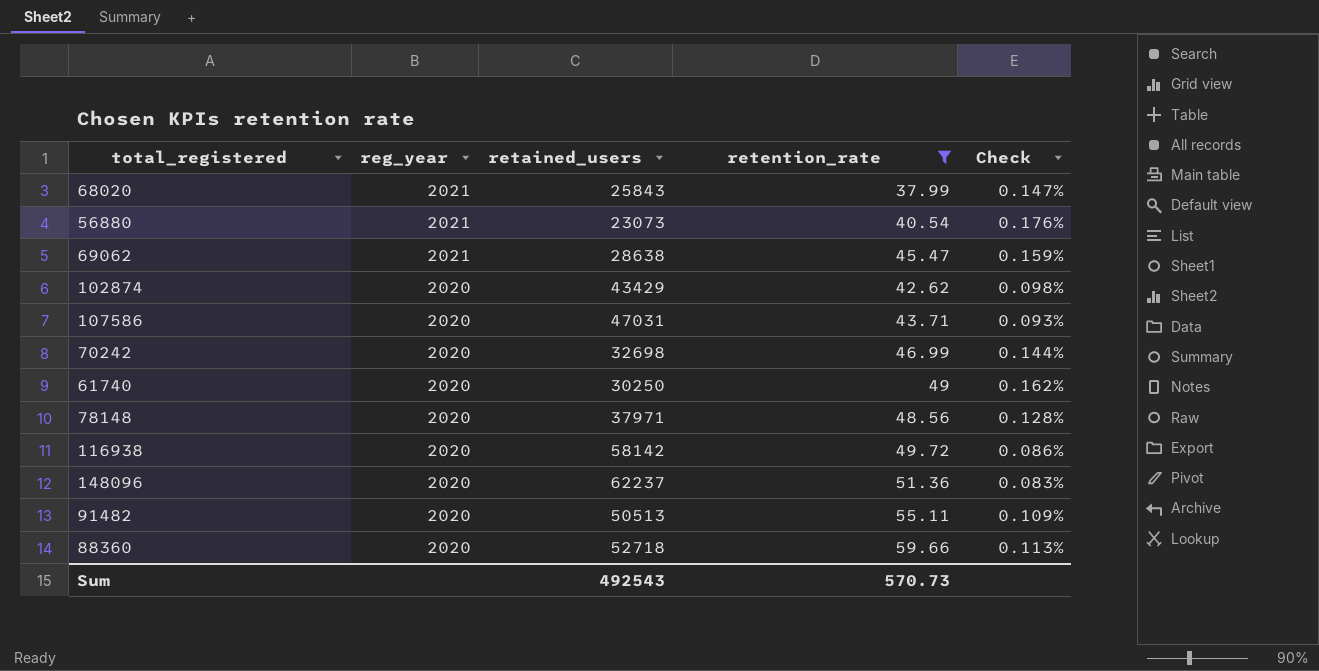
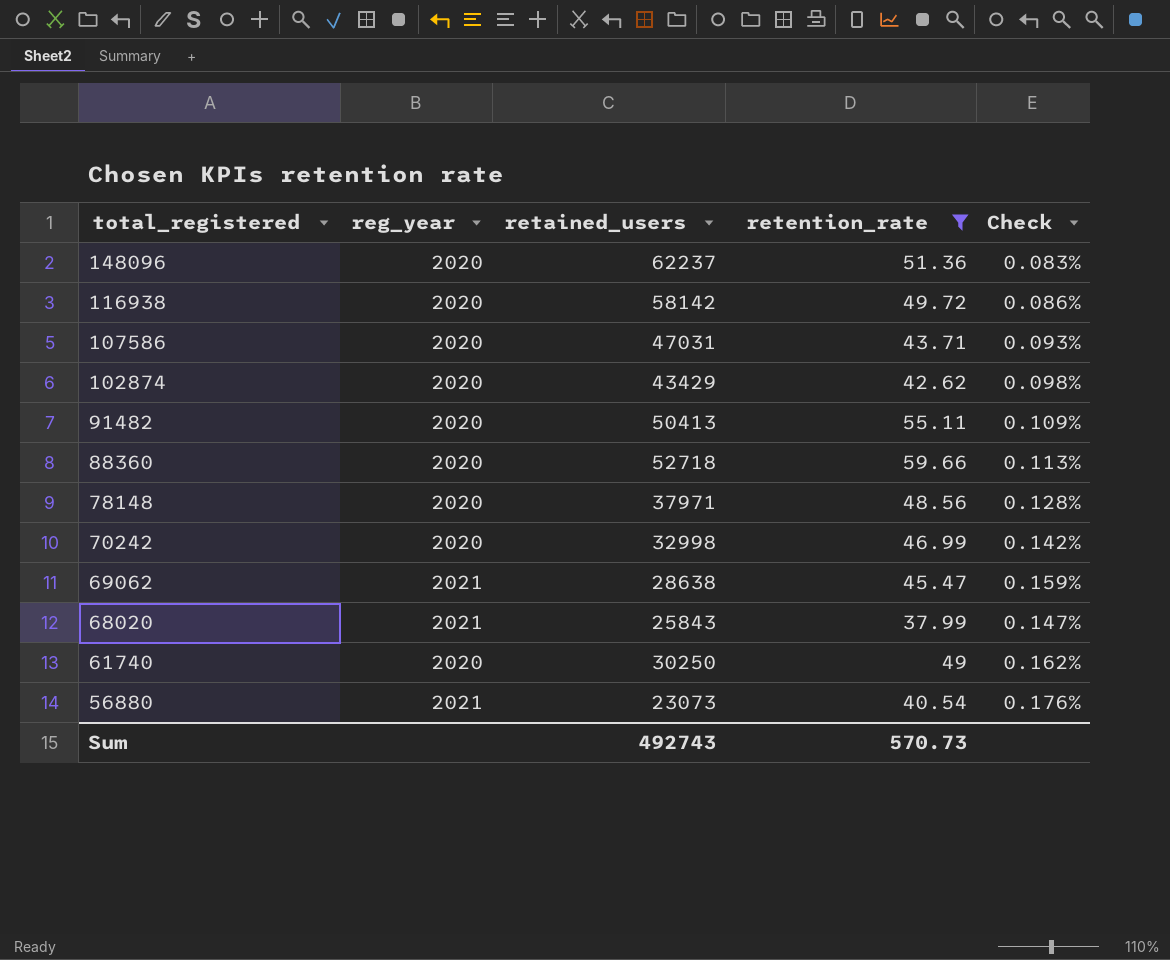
row order: reg_year descending -> total_registered descending
91482 | retained_users: 50513 -> 50413
70242 | retained_users: 32698 -> 32998
70242 | Check: 0.144% -> 0.142%
Sum | retained_users: 492543 -> 492743

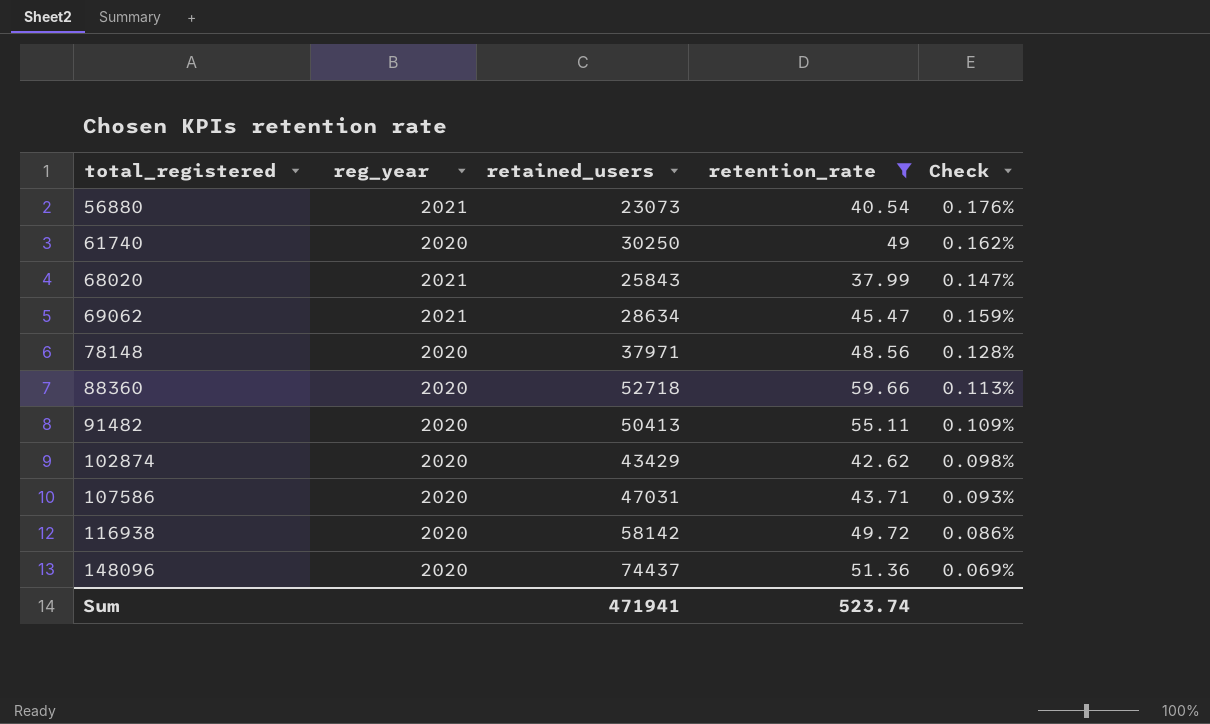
row order: total_registered descending -> total_registered ascending
row 70242: 2020 | 32998 | 46.99 | 0.142% -> none
69062 | retained_users: 28638 -> 28634
148096 | retained_users: 62237 -> 74437
148096 | Check: 0.083% -> 0.069%
Sum | retained_users: 492743 -> 471941
Sum | retention_rate: 570.73 -> 523.74

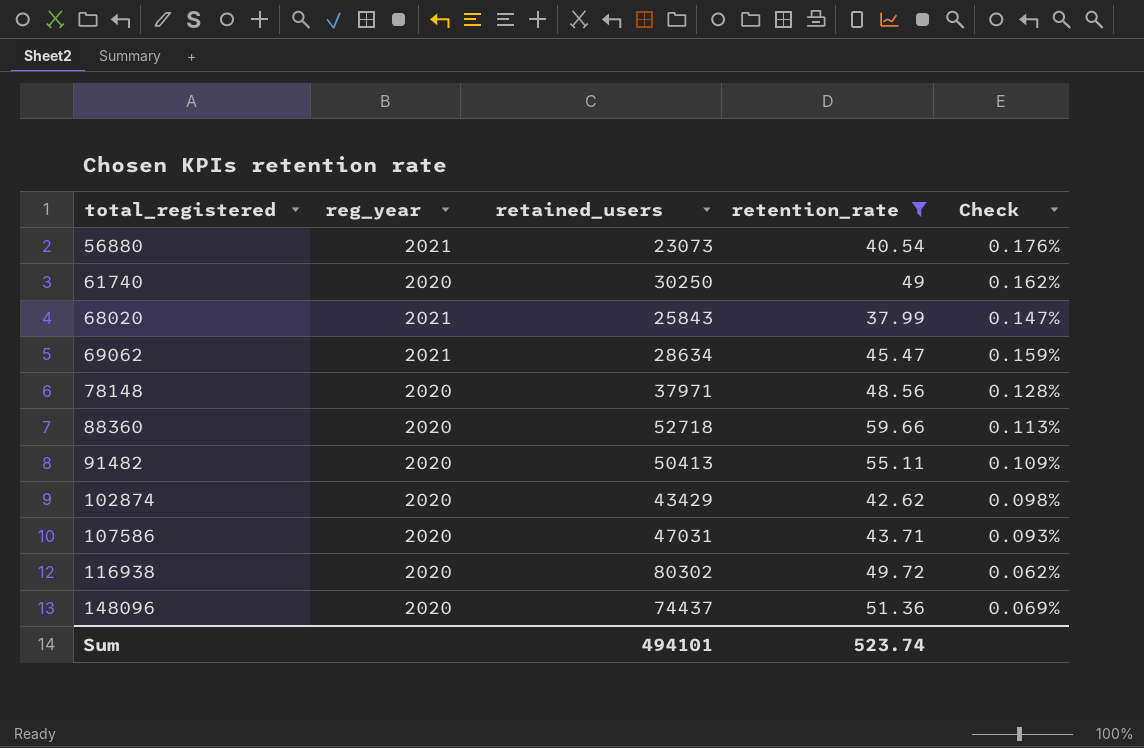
116938 | retained_users: 58142 -> 80302
116938 | Check: 0.086% -> 0.062%
Sum | retained_users: 471941 -> 494101

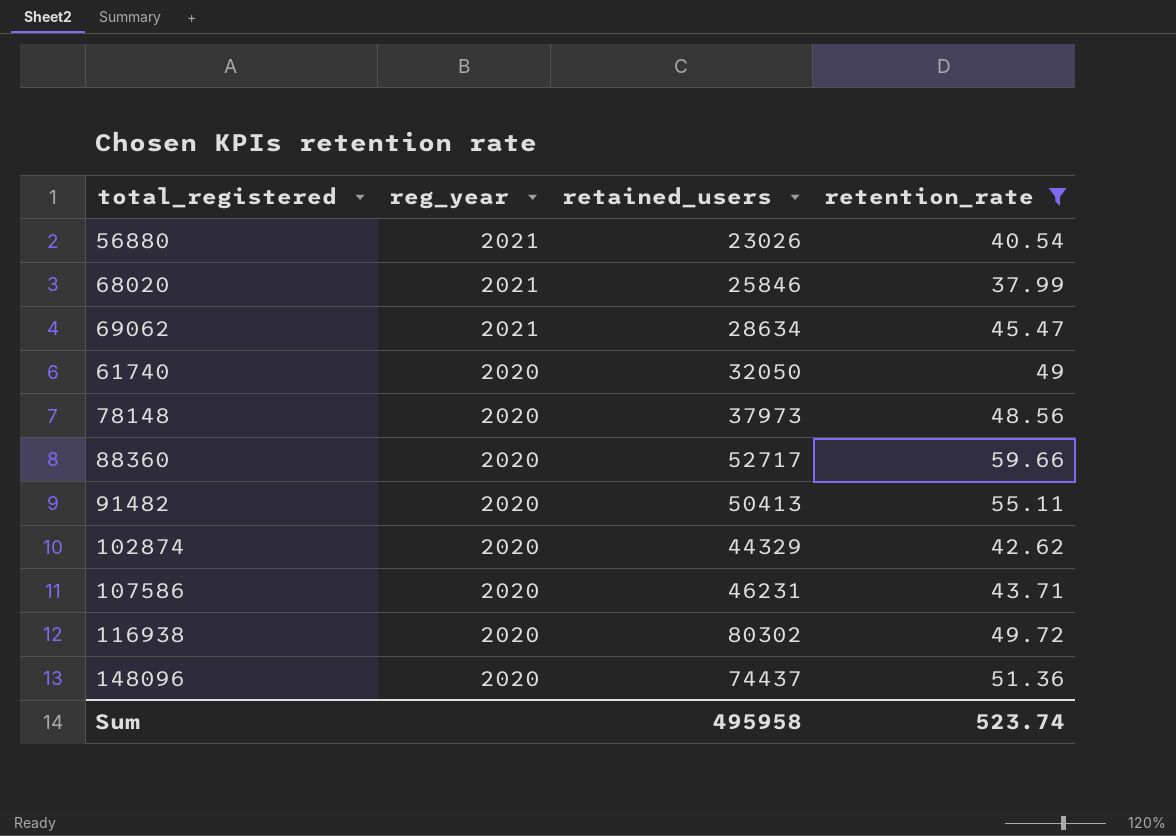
row order: total_registered ascending -> reg_year descending
column Check | formula: [retention_rate] / [retained_users] -> none
56880 | retained_users: 23073 -> 23026
68020 | retained_users: 25843 -> 25846
61740 | retained_users: 30250 -> 32050
78148 | retained_users: 37971 -> 37973
88360 | retained_users: 52718 -> 52717
102874 | retained_users: 43429 -> 44329
107586 | retained_users: 47031 -> 46231
Sum | retained_users: 494101 -> 495958

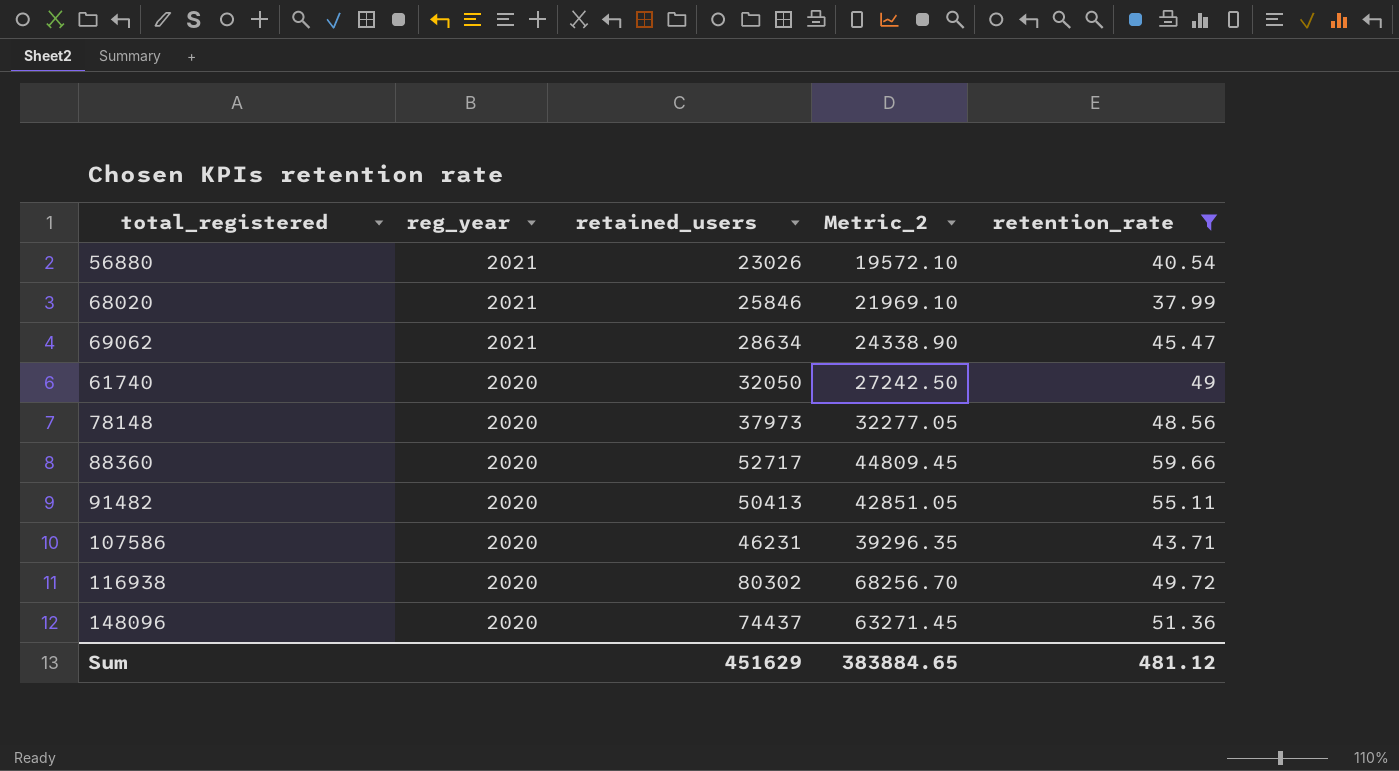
column Metric_2 | formula: none -> [retained_users] * 0.85
row 102874: 2020 | 44329 | 42.62 -> none
Sum | retained_users: 495958 -> 451629
Sum | retention_rate: 523.74 -> 481.12

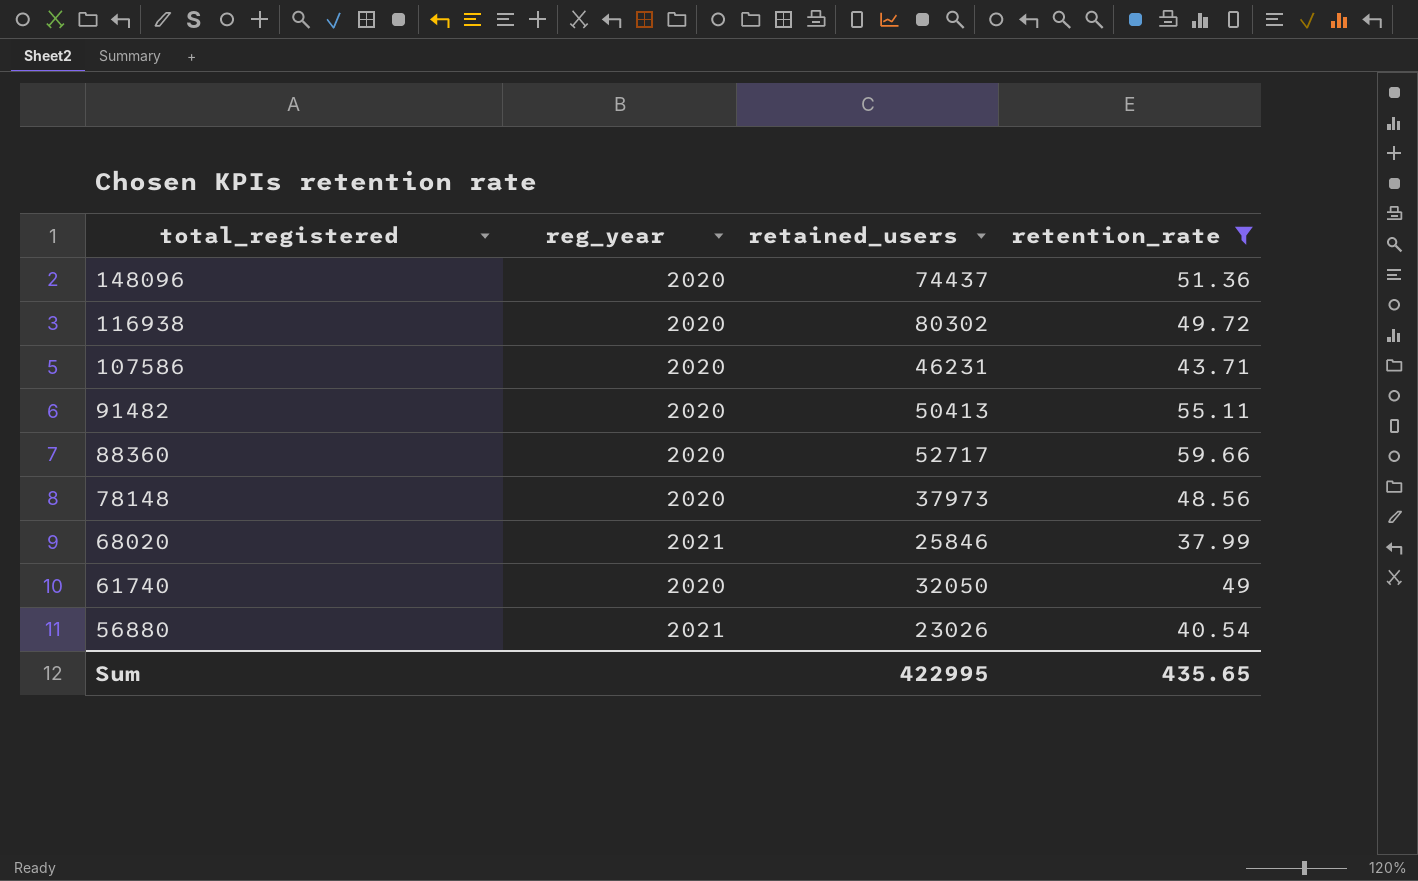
row order: reg_year descending -> total_registered descending
column Metric_2 | formula: [retained_users] * 0.85 -> none
row 69062: 2021 | 28634 | 24338.90 | 45.47 -> none
Sum | retained_users: 451629 -> 422995
Sum | retention_rate: 481.12 -> 435.65

